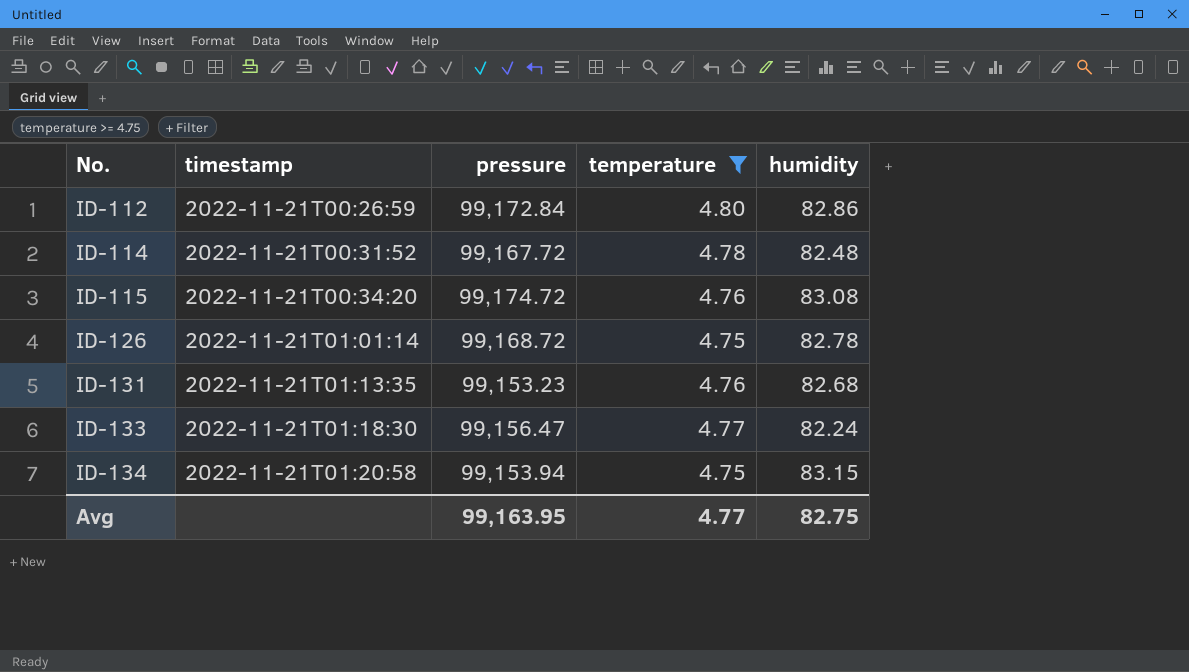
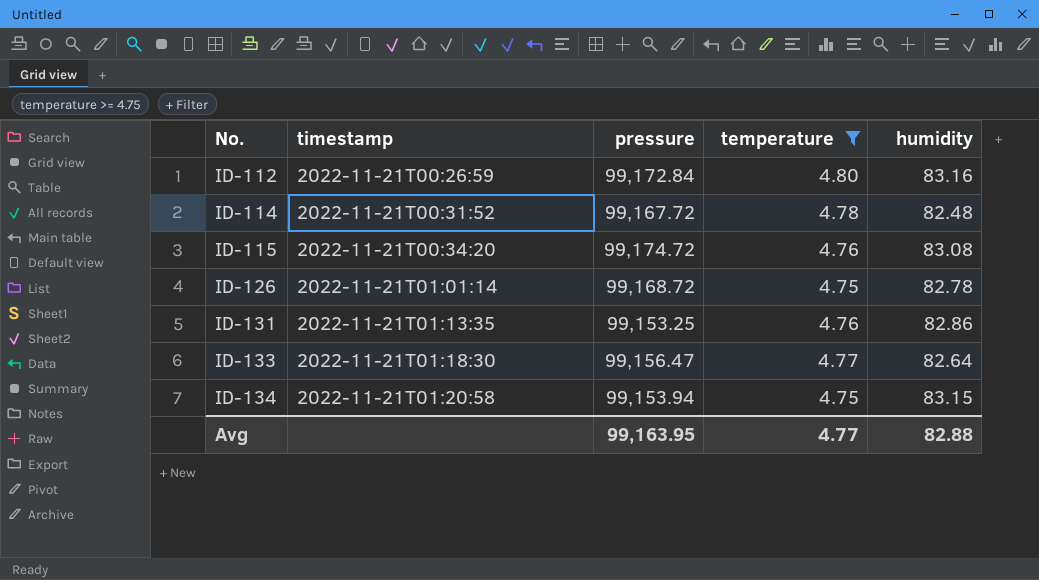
ID-112 | humidity: 82.86 -> 83.16
ID-131 | pressure: 99,153.23 -> 99,153.25
ID-131 | humidity: 82.68 -> 82.86
ID-133 | humidity: 82.24 -> 82.64
Avg | humidity: 82.75 -> 82.88

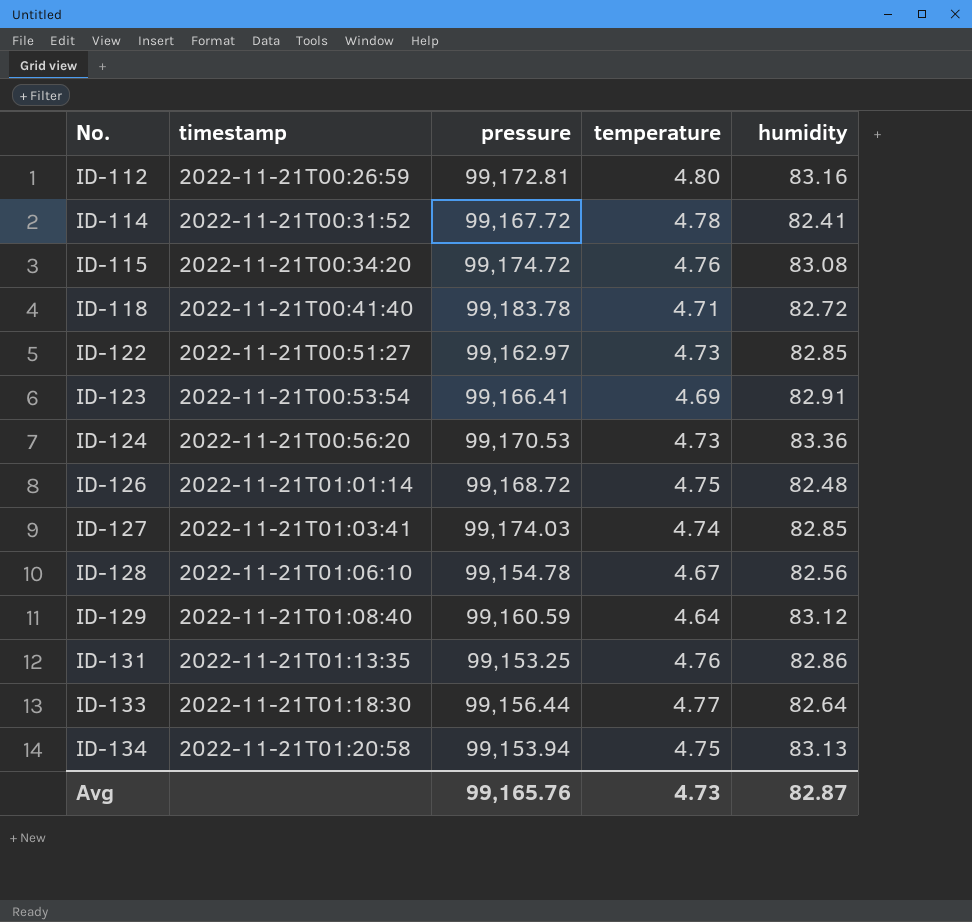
filter: temperature >= 4.75 -> none
ID-112 | pressure: 99,172.84 -> 99,172.81
ID-114 | humidity: 82.48 -> 82.41
ID-126 | humidity: 82.78 -> 82.48
ID-133 | pressure: 99,156.47 -> 99,156.44
ID-134 | humidity: 83.15 -> 83.13
Avg | pressure: 99,163.95 -> 99,165.76
Avg | temperature: 4.77 -> 4.73
Avg | humidity: 82.88 -> 82.87

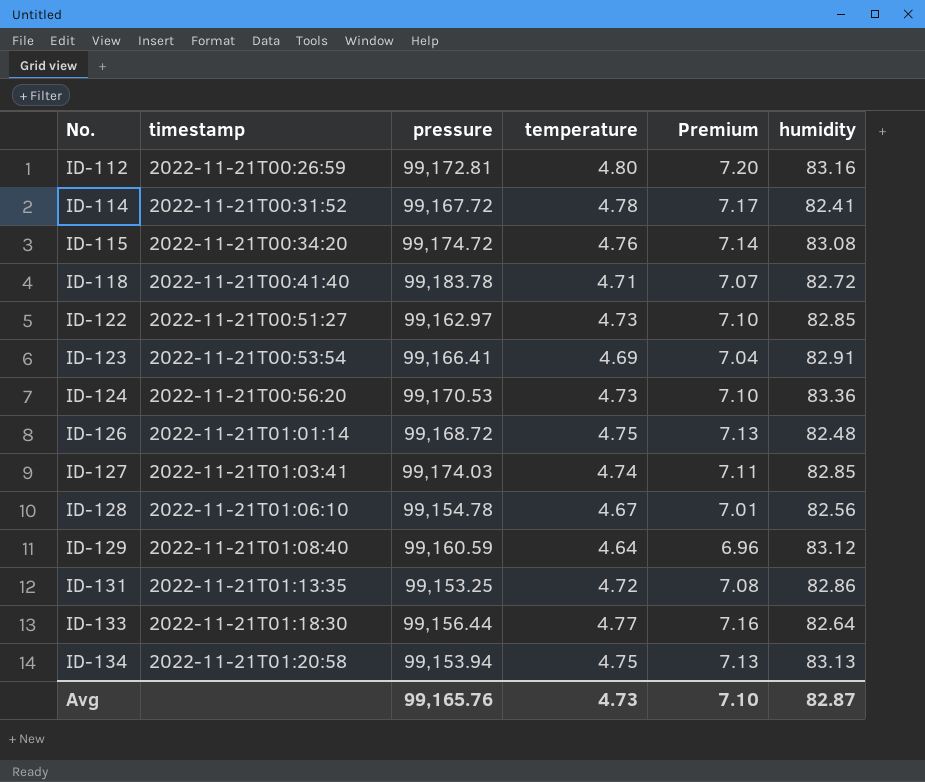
column Premium | formula: none -> [temperature] * 1.5
ID-131 | temperature: 4.76 -> 4.72

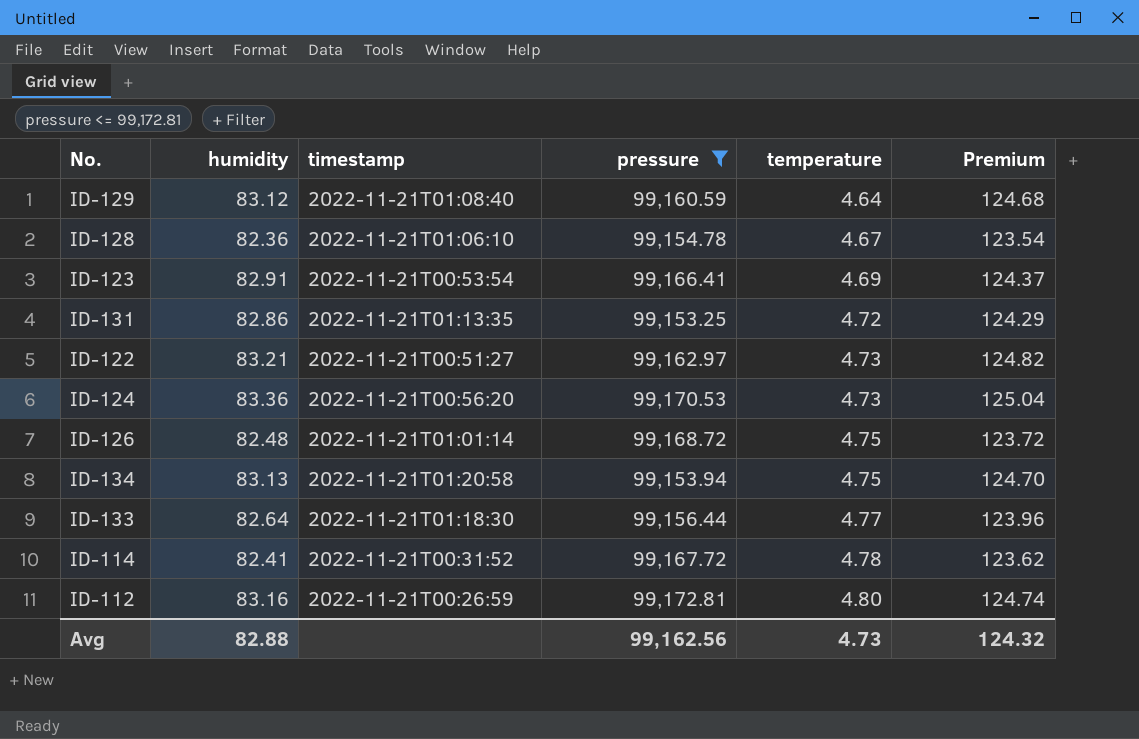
filter: none -> pressure <= 99,172.81
row order: No. ascending -> temperature ascending
column humidity | position: 6 -> 2
column Premium | formula: [temperature] * 1.5 -> [humidity] * 1.5
ID-128 | humidity: 82.56 -> 82.36
ID-122 | humidity: 82.85 -> 83.21
Avg | humidity: 82.87 -> 82.88
Avg | pressure: 99,165.76 -> 99,162.56
Avg | Premium: 7.10 -> 124.32

